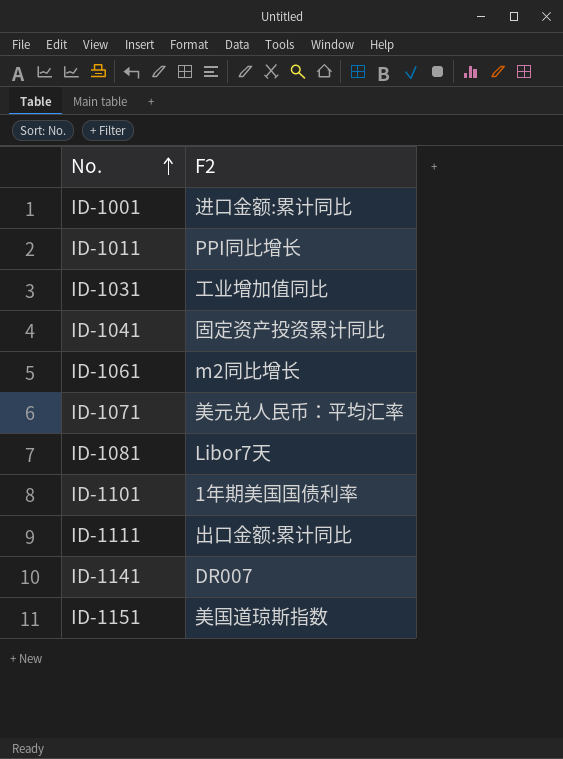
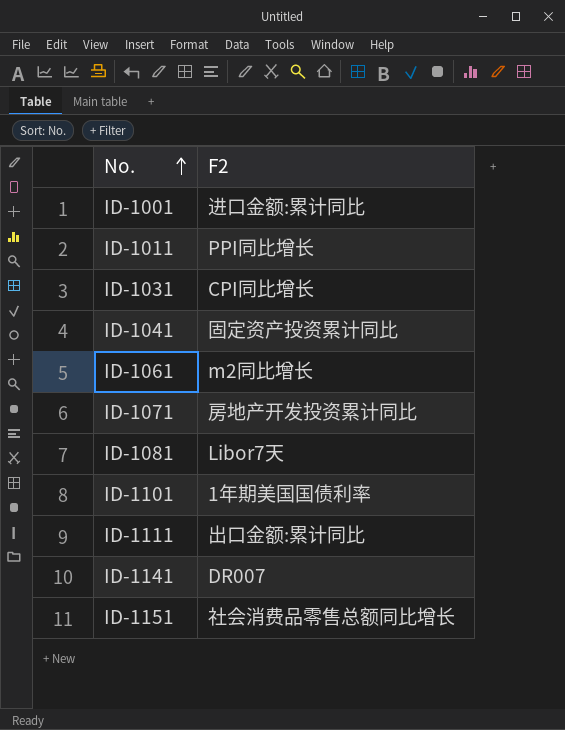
ID-1031 | F2: 工业增加值同比 -> CPI同比增长
ID-1071 | F2: 美元兑人民币：平均汇率 -> 房地产开发投资累计同比
ID-1151 | F2: 美国道琼斯指数 -> 社会消费品零售总额同比增长

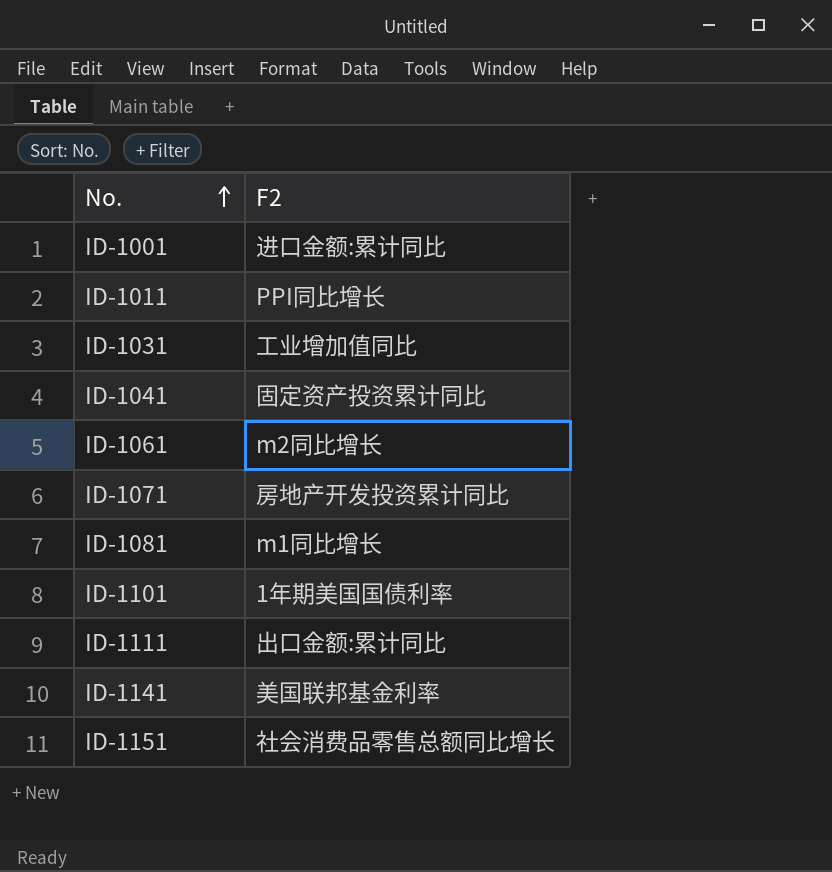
ID-1031 | F2: CPI同比增长 -> 工业增加值同比
ID-1081 | F2: Libor7天 -> m1同比增长
ID-1141 | F2: DR007 -> 美国联邦基金利率

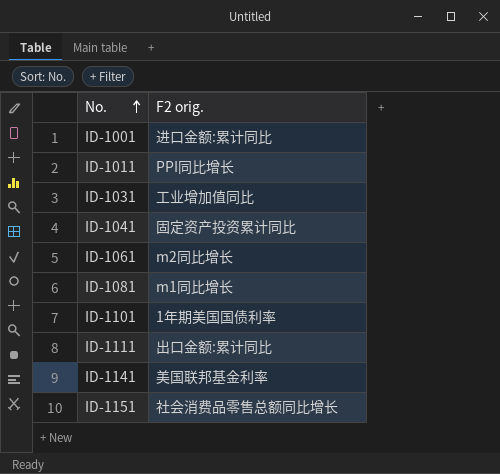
column name: F2 -> F2 orig.
row ID-1071: 房地产开发投资累计同比 -> none

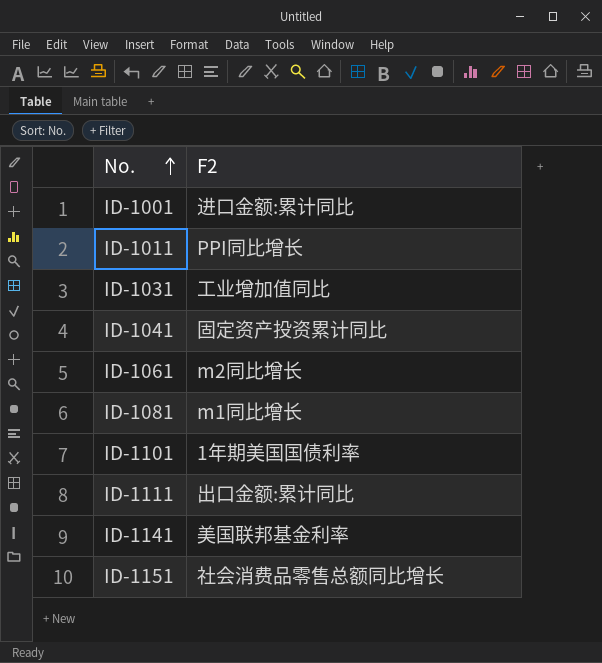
column name: F2 orig. -> F2

